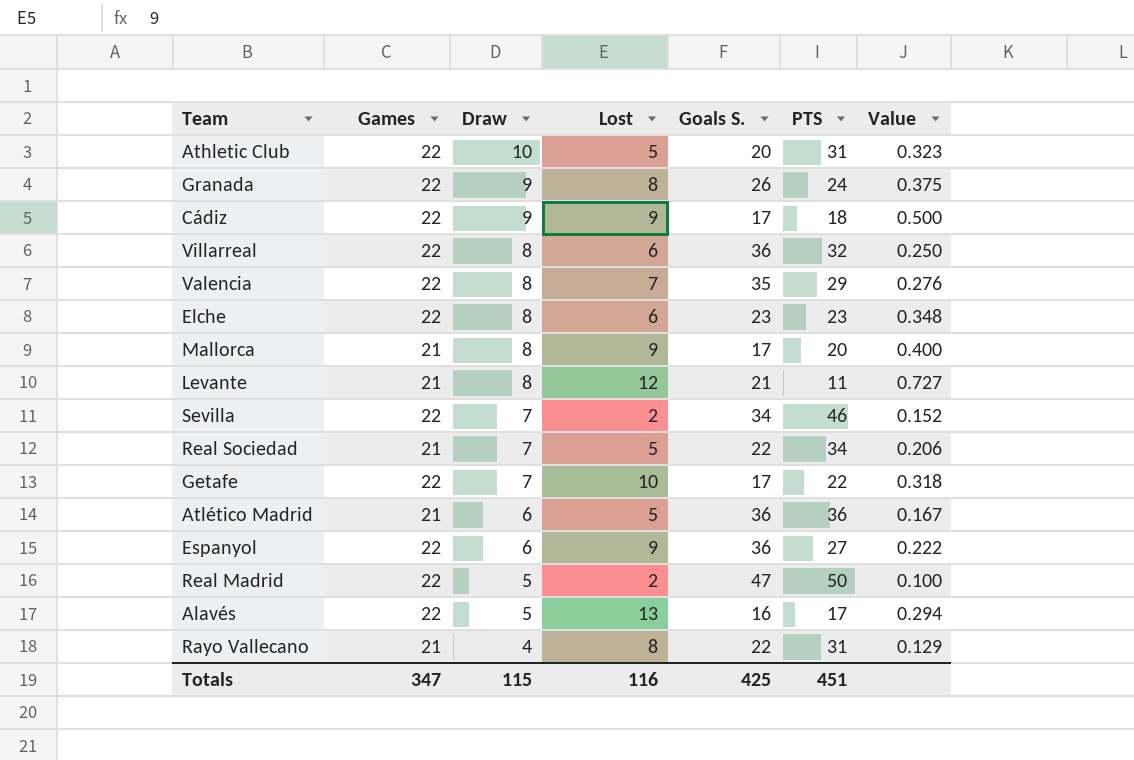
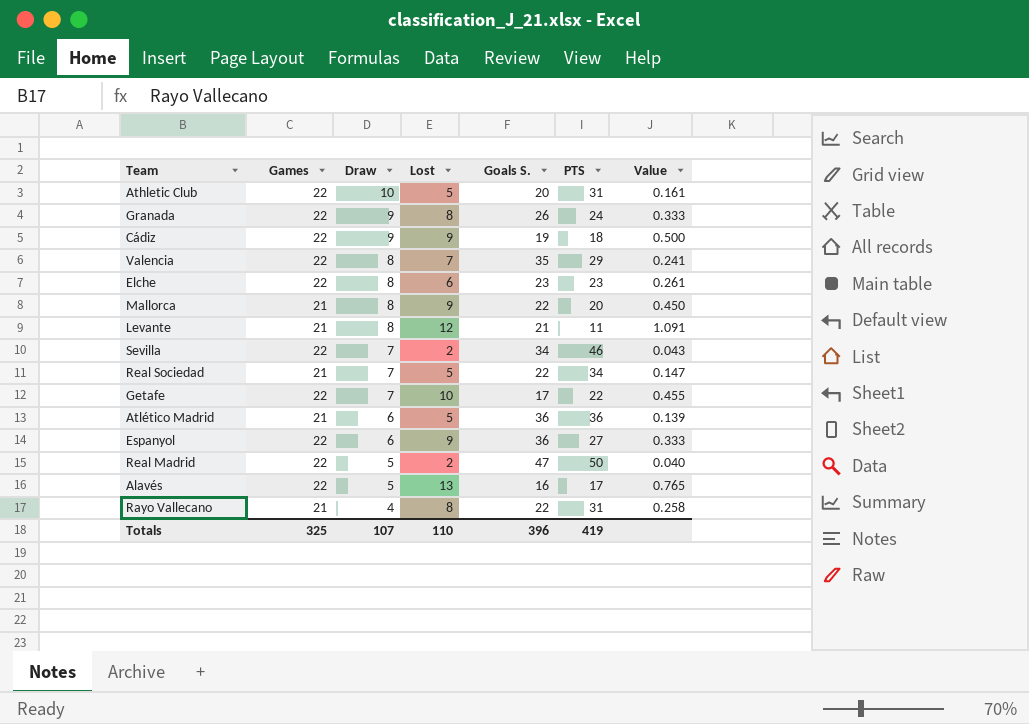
column Value | formula: [Draw] / [PTS] -> [Lost] / [PTS]
row Villarreal: 22 | 8 | 6 | 36 | 32 | 0.250 -> none
Cádiz | Goals S.: 17 -> 19
Mallorca | Goals S.: 17 -> 22
Totals | Games: 347 -> 325
Totals | Draw: 115 -> 107
Totals | Lost: 116 -> 110
Totals | Goals S.: 425 -> 396
Totals | PTS: 451 -> 419

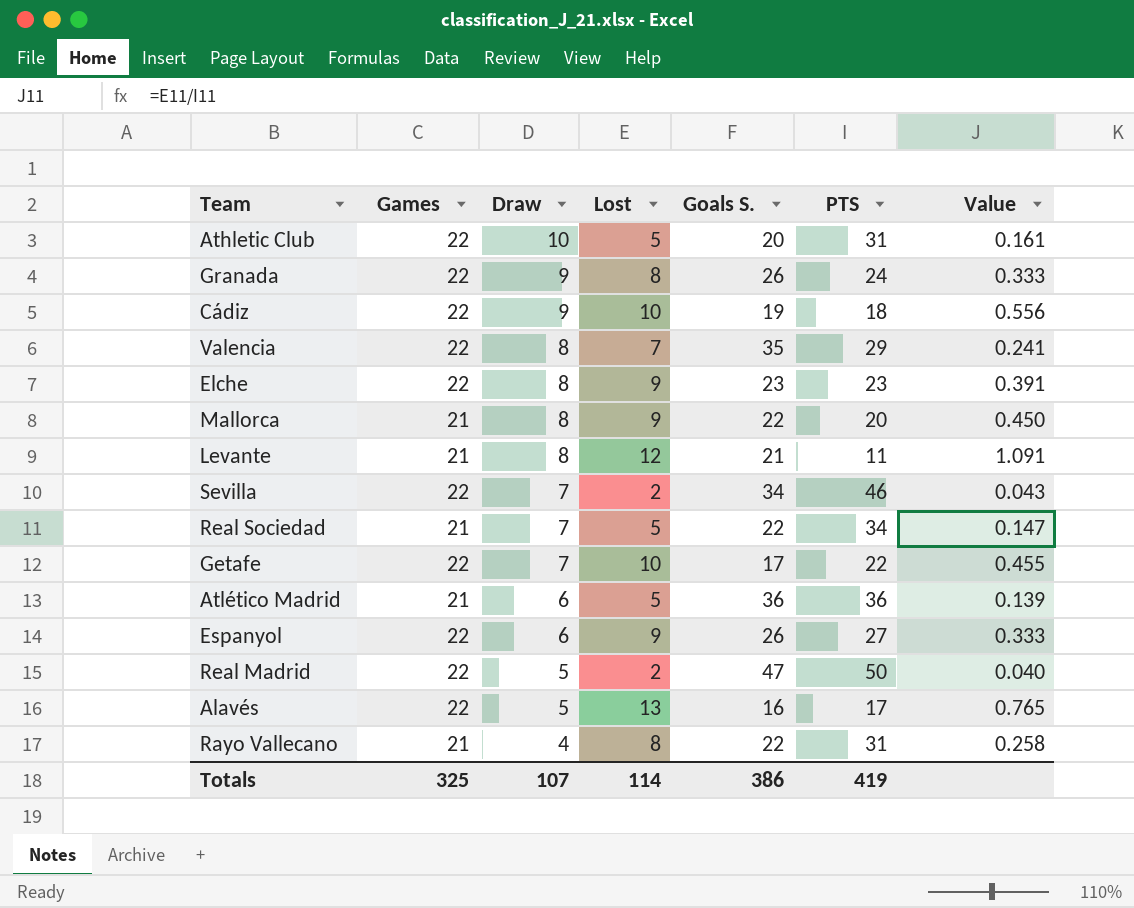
Cádiz | Lost: 9 -> 10
Cádiz | Value: 0.500 -> 0.556
Elche | Lost: 6 -> 9
Elche | Value: 0.261 -> 0.391
Espanyol | Goals S.: 36 -> 26
Totals | Lost: 110 -> 114
Totals | Goals S.: 396 -> 386

